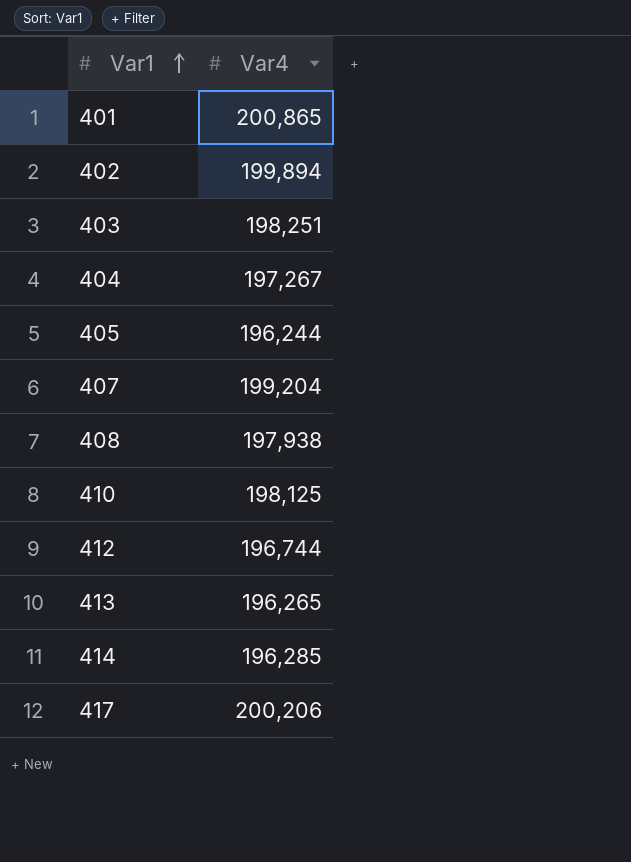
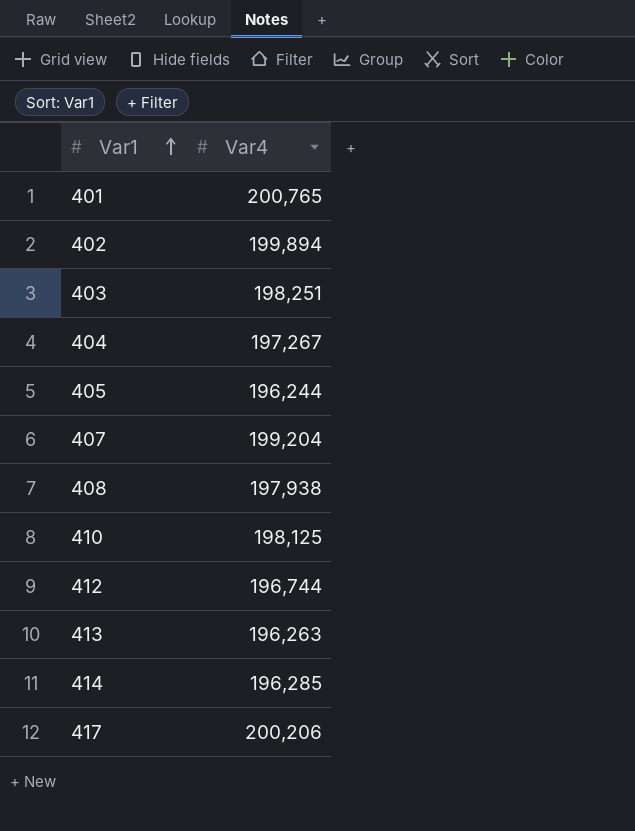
401 | Var4: 200,865 -> 200,765
413 | Var4: 196,265 -> 196,263

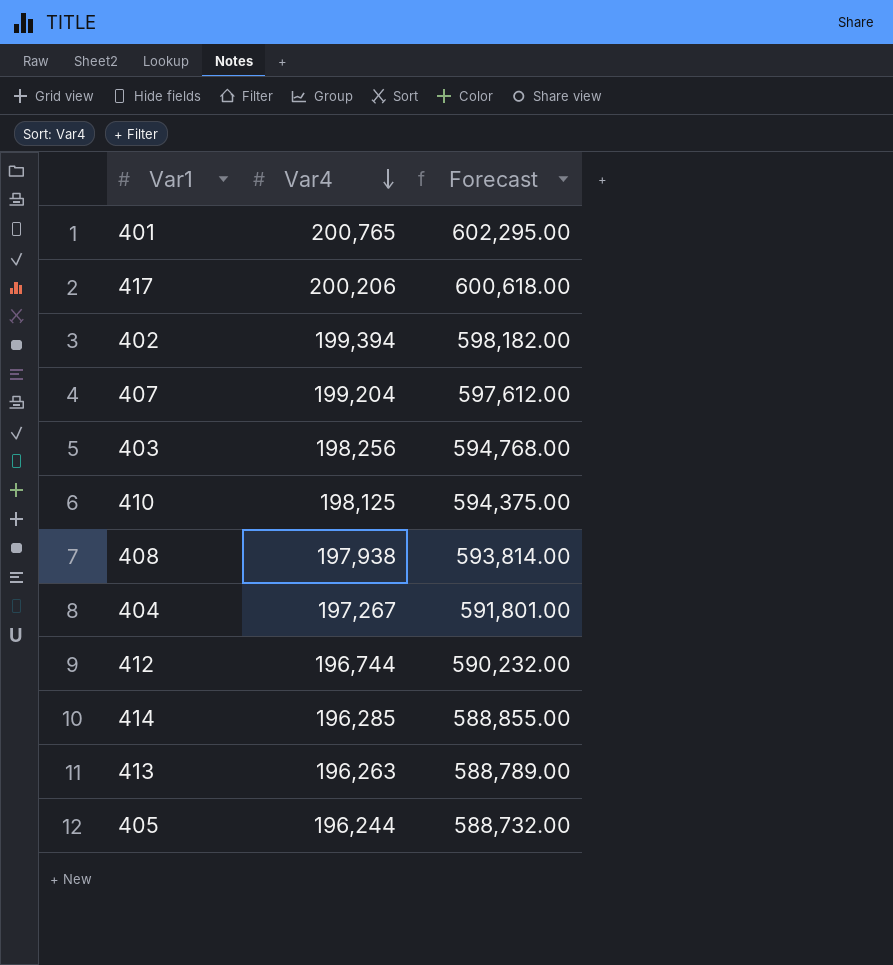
row order: Var1 ascending -> Var4 descending
column Forecast | formula: none -> [Var4] * 3
402 | Var4: 199,894 -> 199,394
403 | Var4: 198,251 -> 198,256

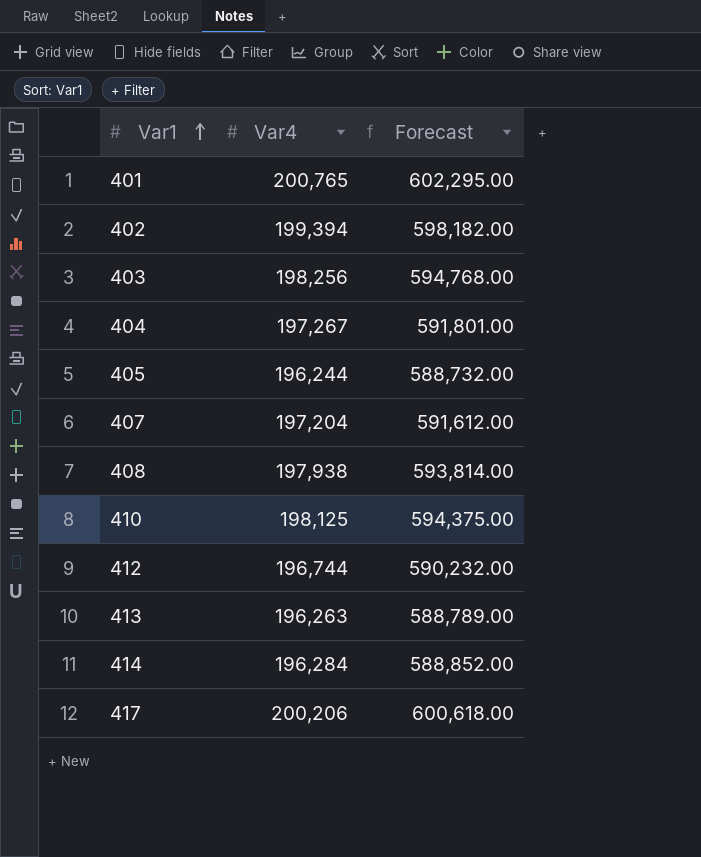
row order: Var4 descending -> Var1 ascending
407 | Var4: 199,204 -> 197,204
407 | Forecast: 597,612.00 -> 591,612.00
414 | Var4: 196,285 -> 196,284
414 | Forecast: 588,855.00 -> 588,852.00

